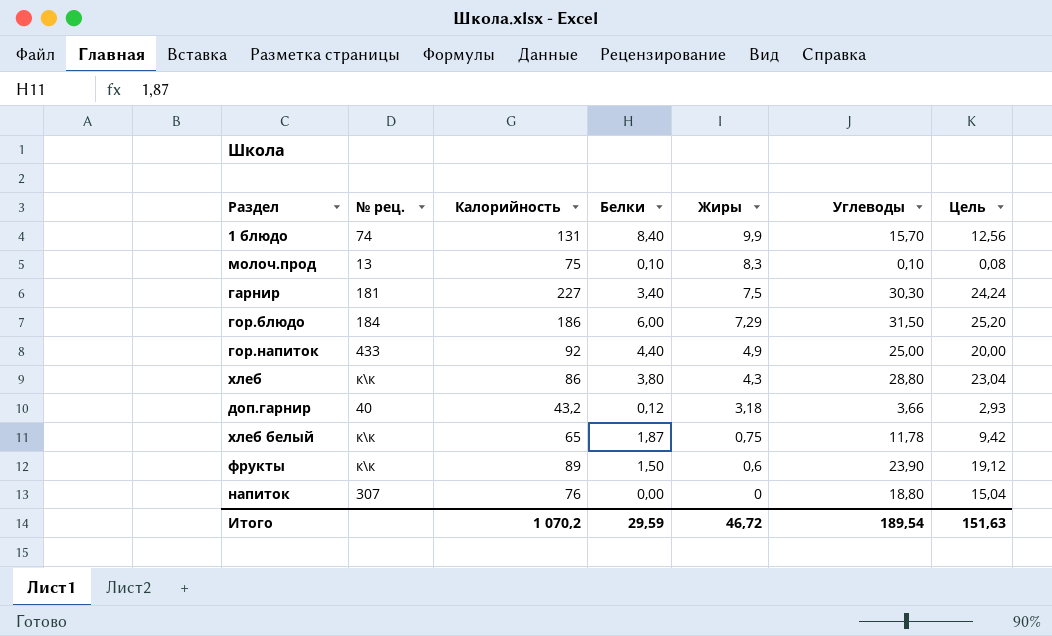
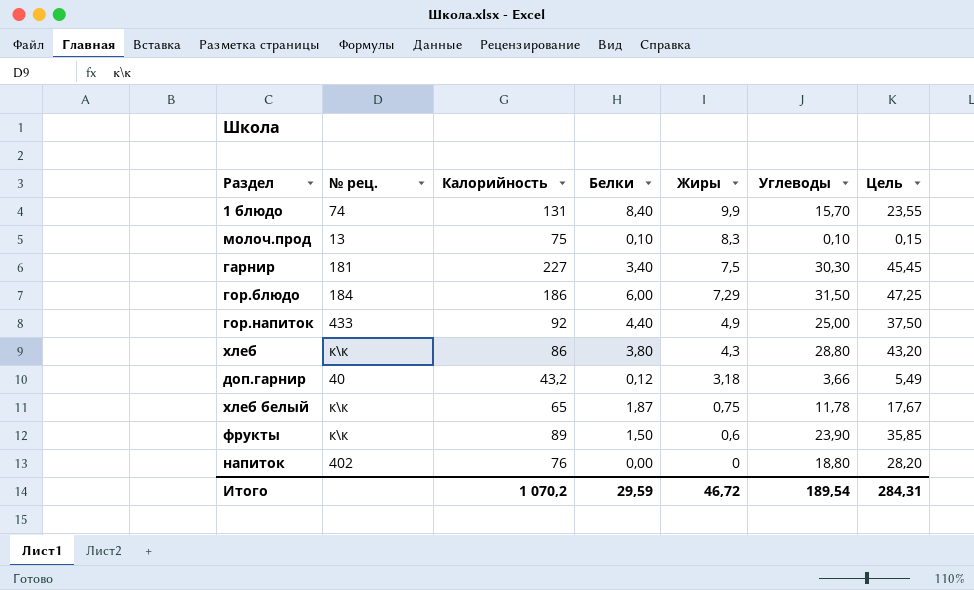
column Цель | formula: [Углеводы] * 0,8 -> [Углеводы] * 1,5
напиток | № рец.: 307 -> 402
Итого | Цель: 151,63 -> 284,31

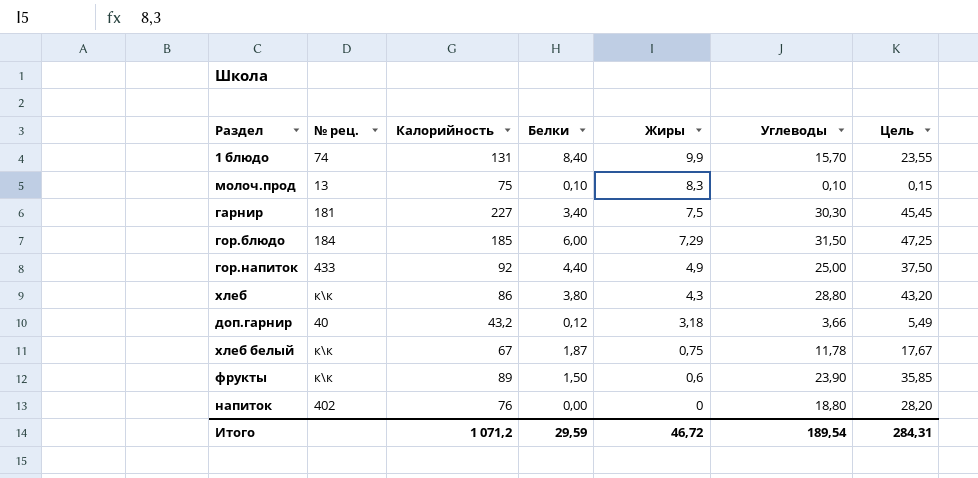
гор.блюдо | Калорийность: 186 -> 185
хлеб белый | Калорийность: 65 -> 67
Итого | Калорийность: 1 070,2 -> 1 071,2

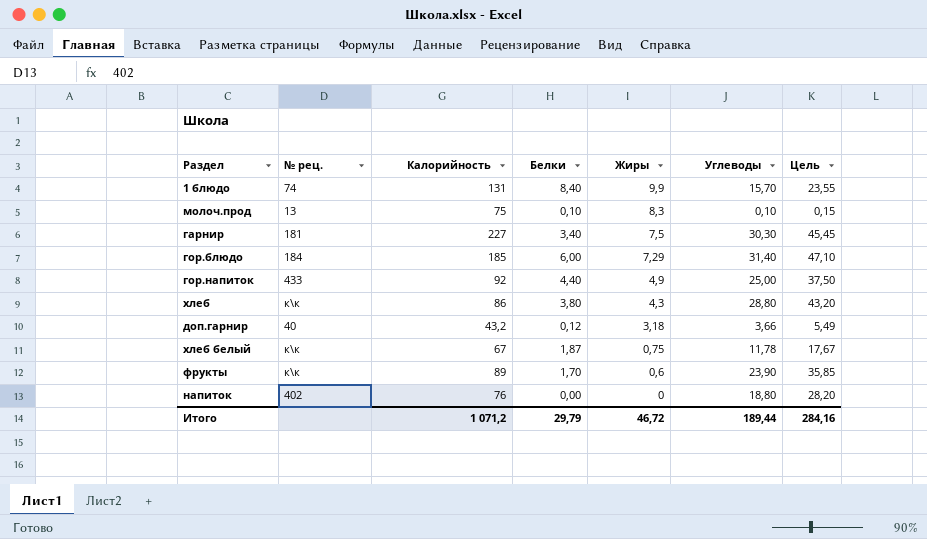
гор.блюдо | Углеводы: 31,50 -> 31,40
гор.блюдо | Цель: 47,25 -> 47,10
фрукты | Белки: 1,50 -> 1,70
Итого | Белки: 29,59 -> 29,79
Итого | Углеводы: 189,54 -> 189,44
Итого | Цель: 284,31 -> 284,16

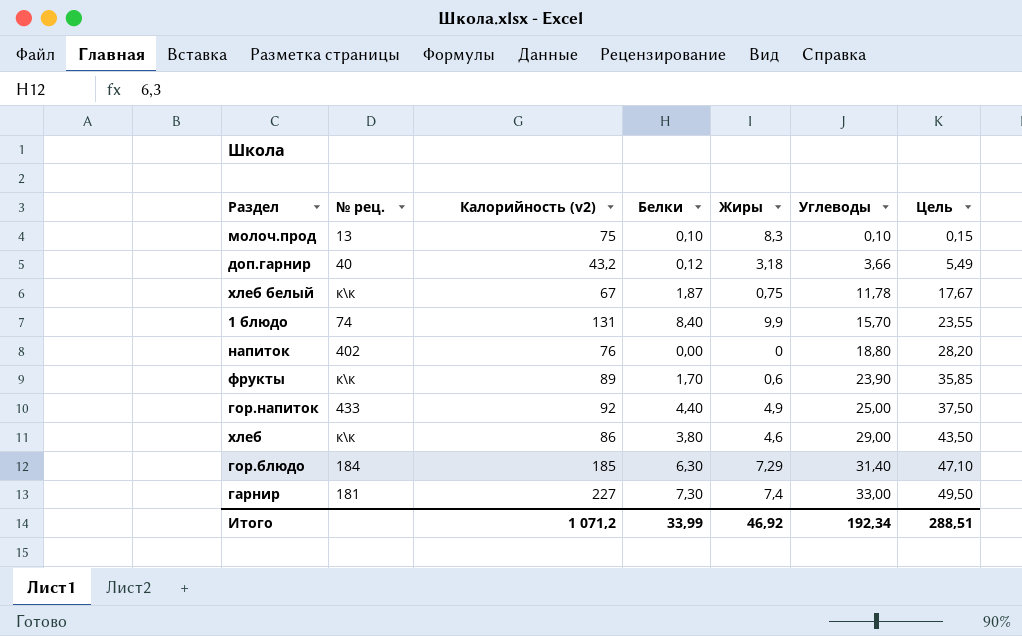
row order: Жиры descending -> Углеводы ascending
column name: Калорийность -> Калорийность (v2)
хлеб | Жиры: 4,3 -> 4,6
хлеб | Углеводы: 28,80 -> 29,00
хлеб | Цель: 43,20 -> 43,50
гор.блюдо | Белки: 6,00 -> 6,30
гарнир | Белки: 3,40 -> 7,30
гарнир | Жиры: 7,5 -> 7,4
гарнир | Углеводы: 30,30 -> 33,00
гарнир | Цель: 45,45 -> 49,50
Итого | Белки: 29,79 -> 33,99
Итого | Жиры: 46,72 -> 46,92
Итого | Углеводы: 189,44 -> 192,34
Итого | Цель: 284,16 -> 288,51

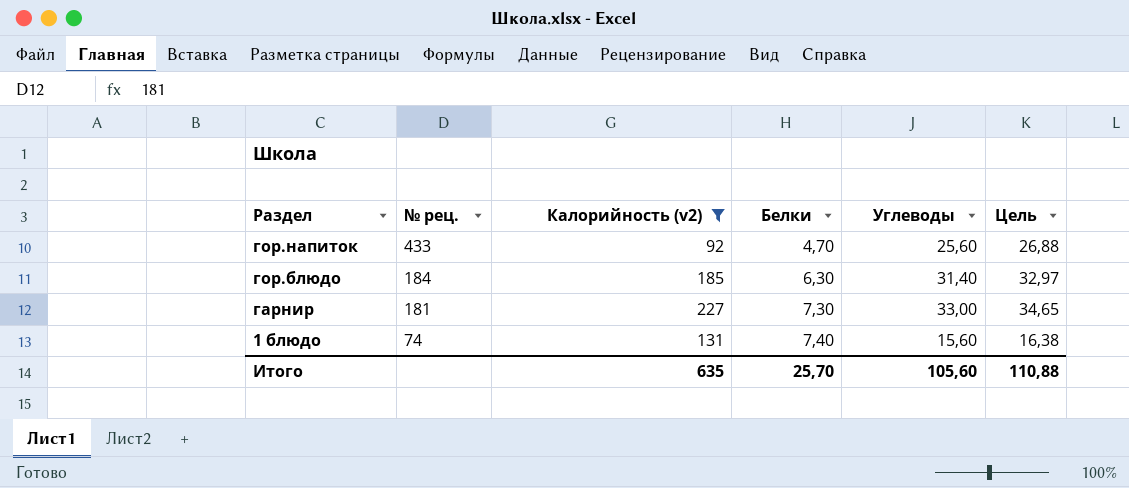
filter: none -> Калорийность (v2) >= 92
row order: Углеводы ascending -> Раздел descending
column Жиры | position: 5 -> none
column Цель | formula: [Углеводы] * 1,5 -> [Углеводы] * 1,05
гор.напиток | Белки: 4,40 -> 4,70
гор.напиток | Углеводы: 25,00 -> 25,60
1 блюдо | Белки: 8,40 -> 7,40
1 блюдо | Углеводы: 15,70 -> 15,60
Итого | Калорийность (v2): 1 071,2 -> 635
Итого | Белки: 33,99 -> 25,70
Итого | Углеводы: 192,34 -> 105,60
Итого | Цель: 288,51 -> 110,88

